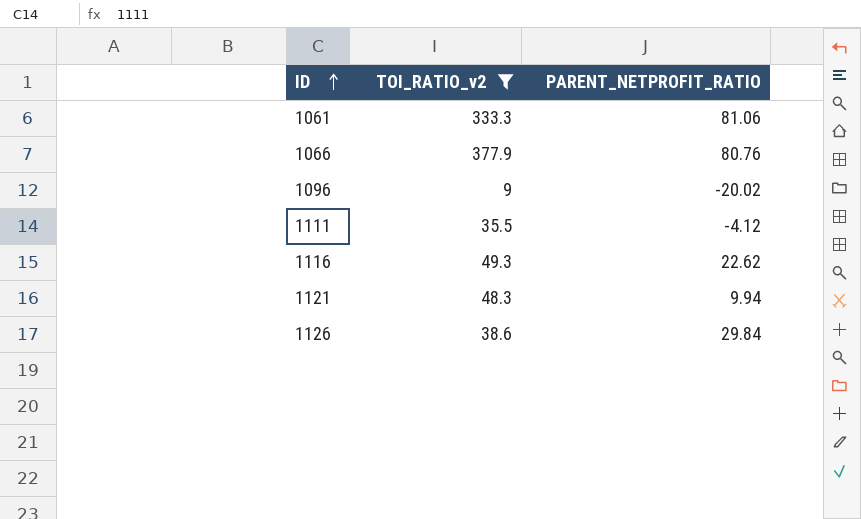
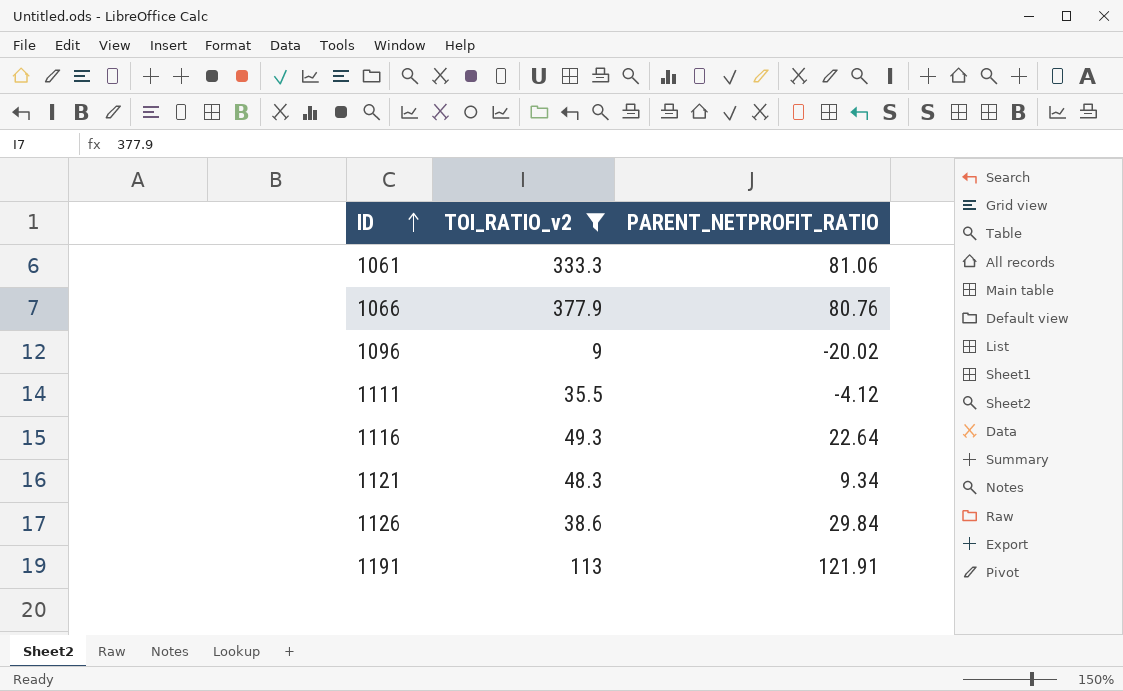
1116 | PARENT_NETPROFIT_RATIO: 22.62 -> 22.64
1121 | PARENT_NETPROFIT_RATIO: 9.94 -> 9.34
row 1191: none -> 113 | 121.91

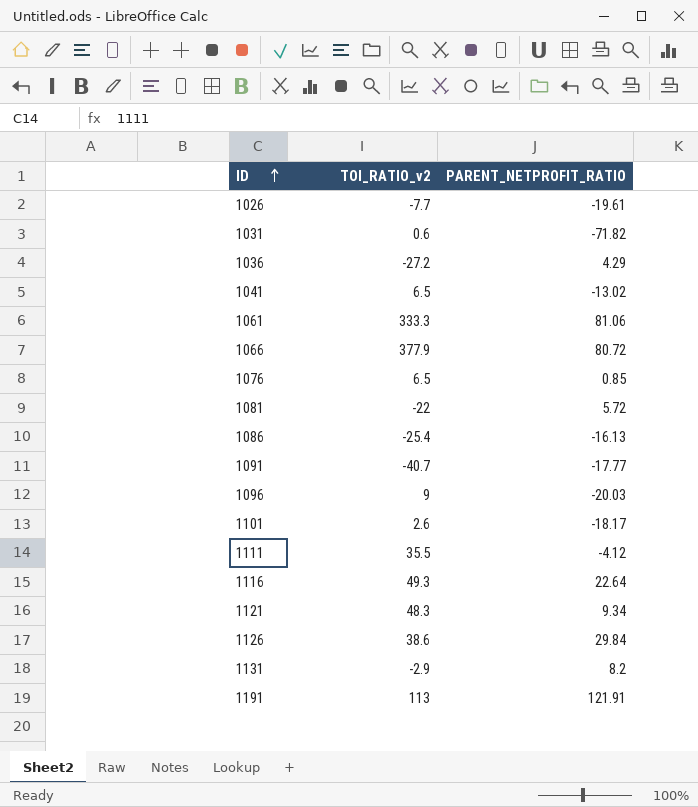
filter: TOI_RATIO_v2 >= 9 -> none
1066 | PARENT_NETPROFIT_RATIO: 80.76 -> 80.72
1096 | PARENT_NETPROFIT_RATIO: -20.02 -> -20.03

